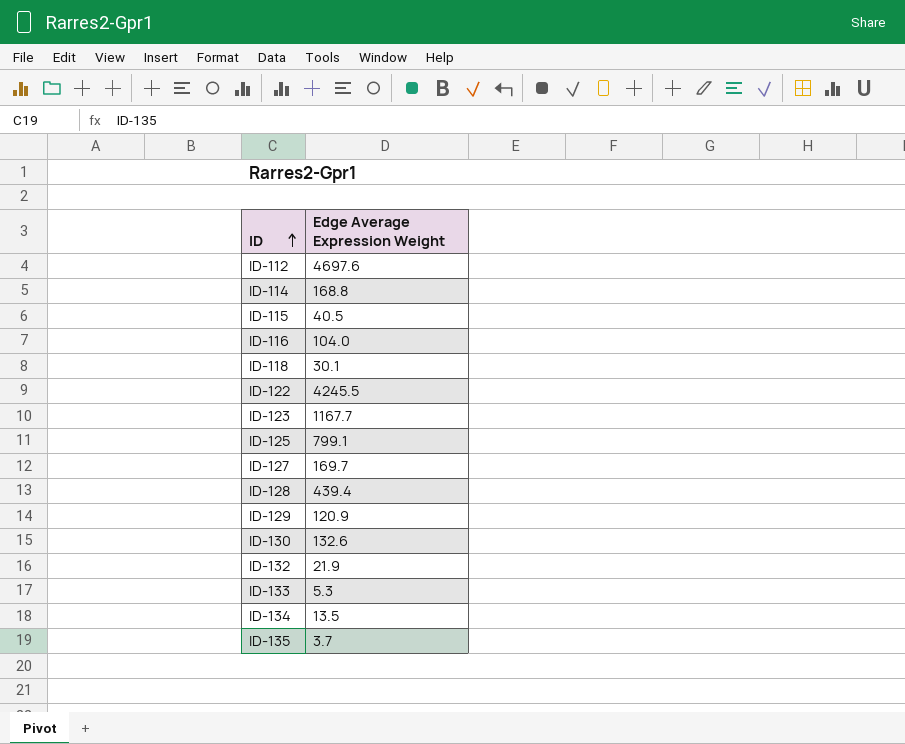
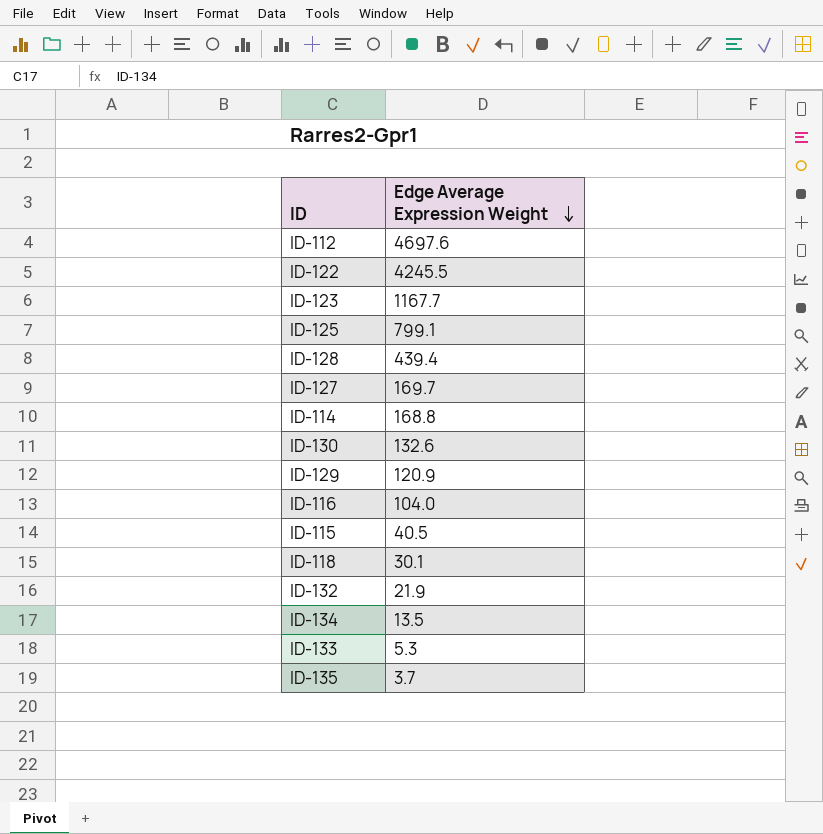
row order: ID ascending -> Edge Average Expression Weight descending

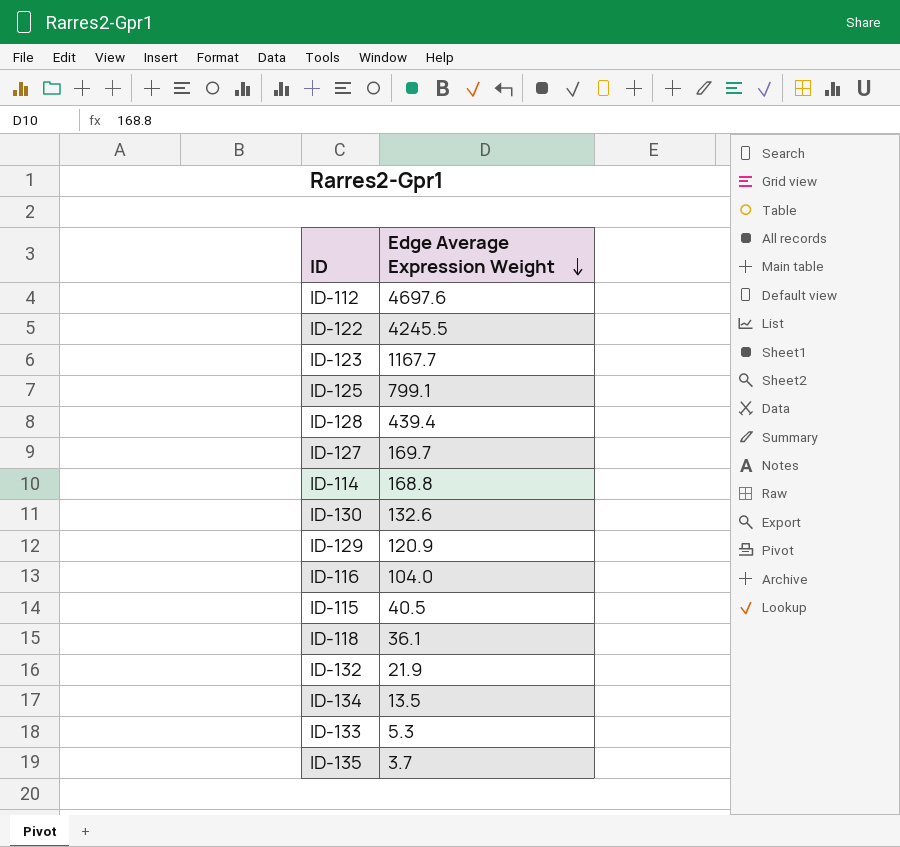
ID-118 | Edge Average Expression Weight: 30.1 -> 36.1

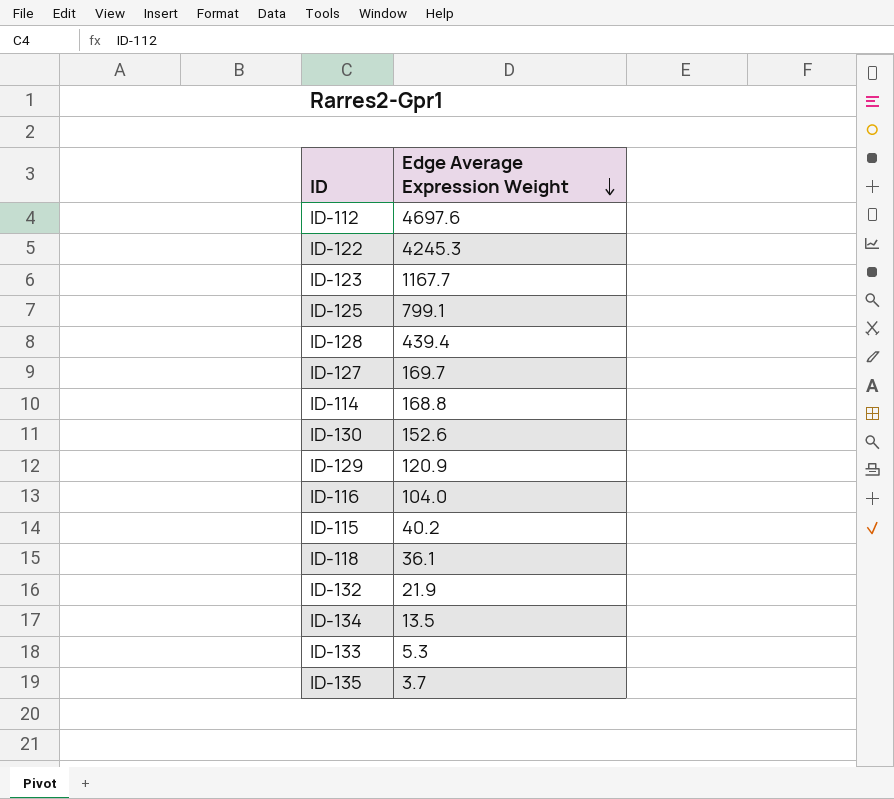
ID-122 | Edge Average Expression Weight: 4245.5 -> 4245.3
ID-130 | Edge Average Expression Weight: 132.6 -> 152.6
ID-115 | Edge Average Expression Weight: 40.5 -> 40.2

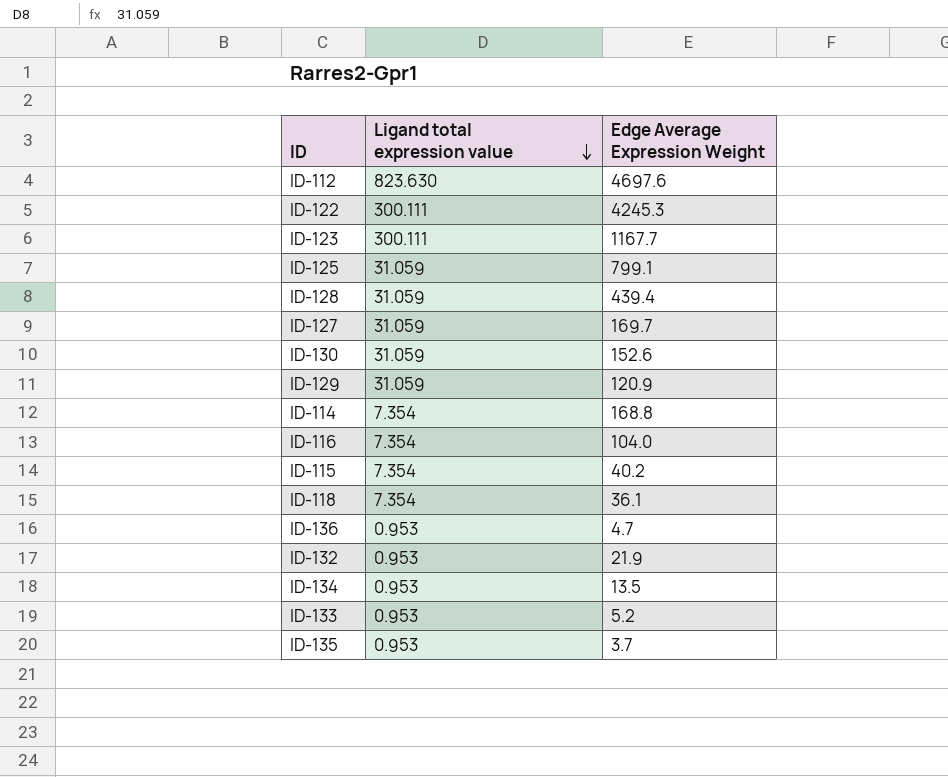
row order: Edge Average Expression Weight descending -> Ligand total expression value descending
column Ligand total expression value | position: none -> 2
row ID-136: none -> 0.953 | 4.7
ID-133 | Edge Average Expression Weight: 5.3 -> 5.2

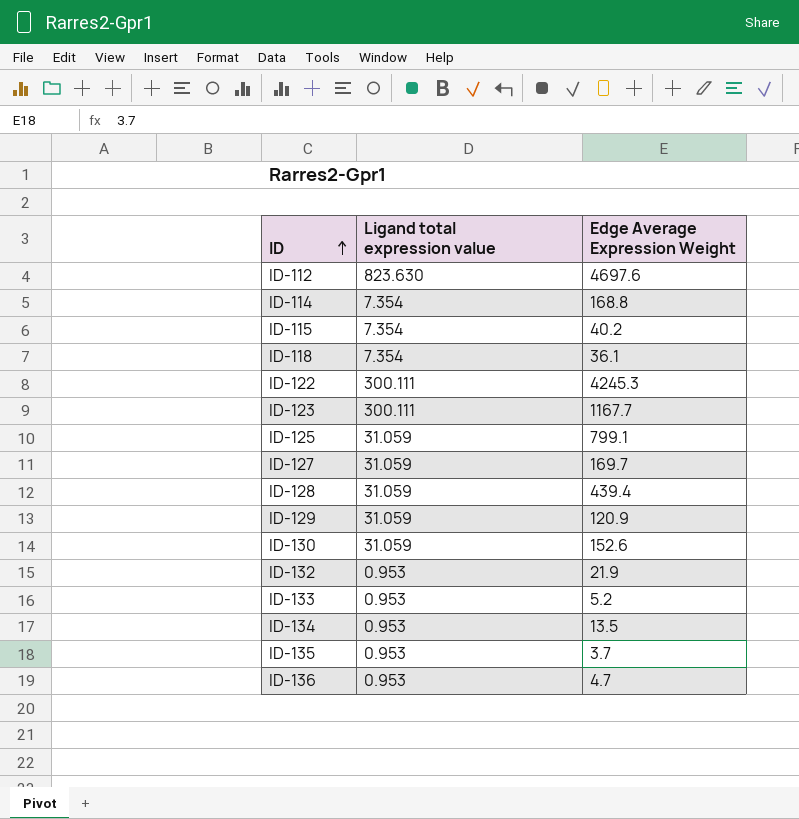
row order: Ligand total expression value descending -> ID ascending
row ID-116: 7.354 | 104.0 -> none

